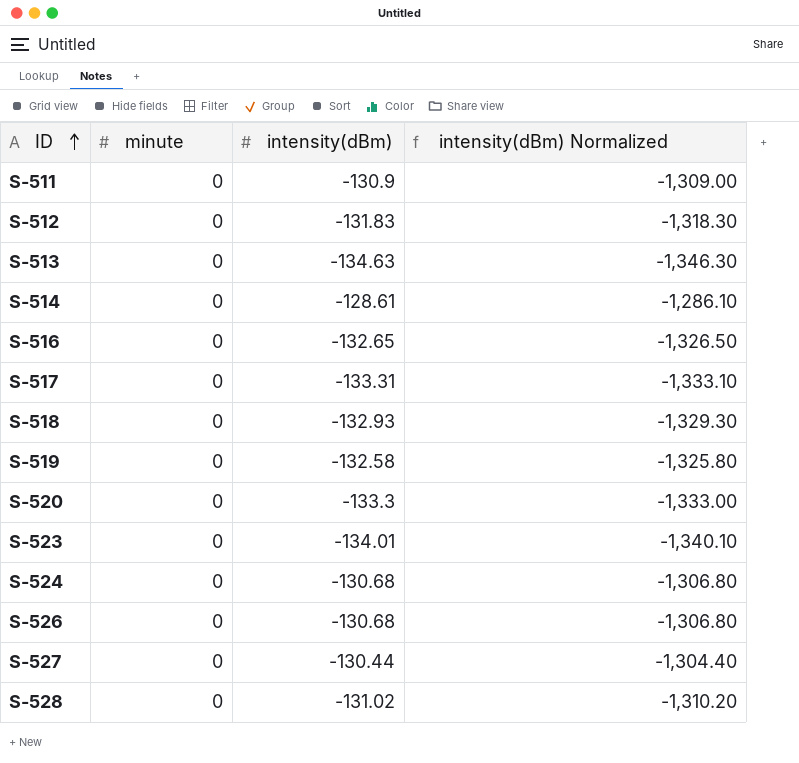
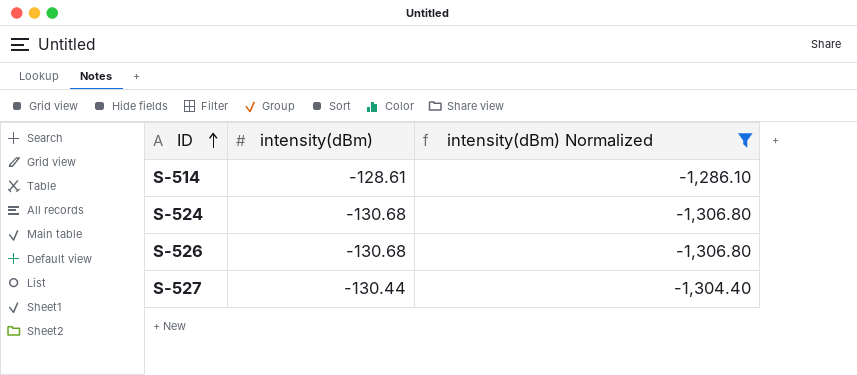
filter: none -> intensity(dBm) Normalized >= -1,306.80
column minute | position: 2 -> none

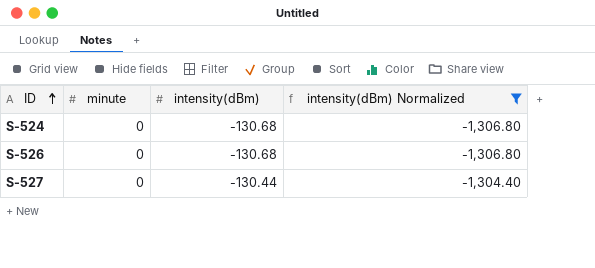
column minute | position: none -> 2
row S-514: -128.61 | -1,286.10 -> none

